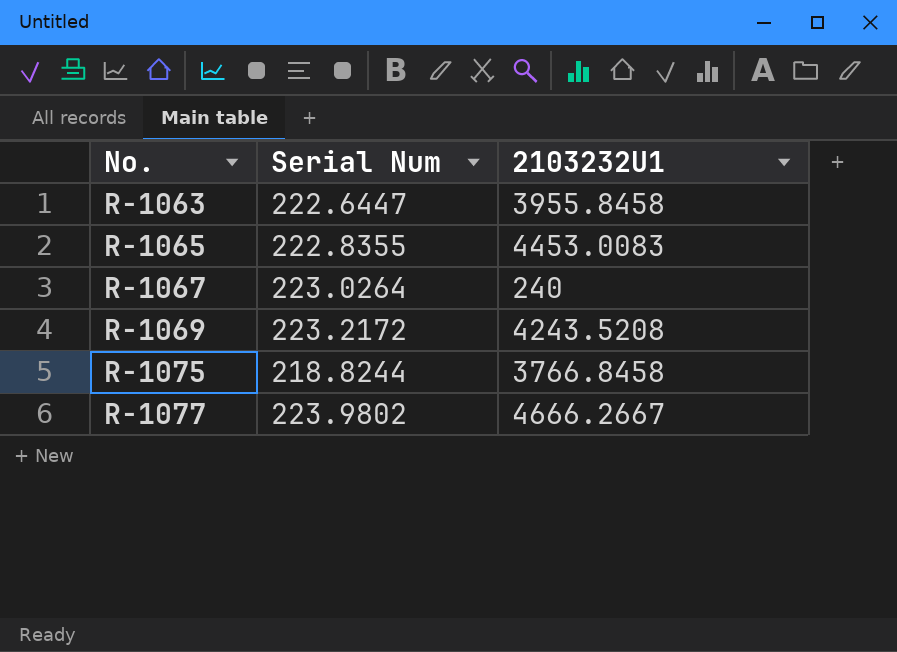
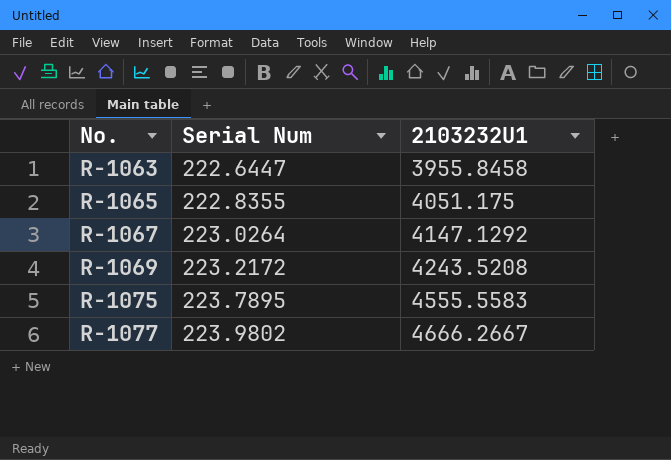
R-1065 | 2103232U1: 4453.0083 -> 4051.175
R-1067 | 2103232U1: 240 -> 4147.1292
R-1075 | Serial Num: 218.8244 -> 223.7895
R-1075 | 2103232U1: 3766.8458 -> 4555.5583

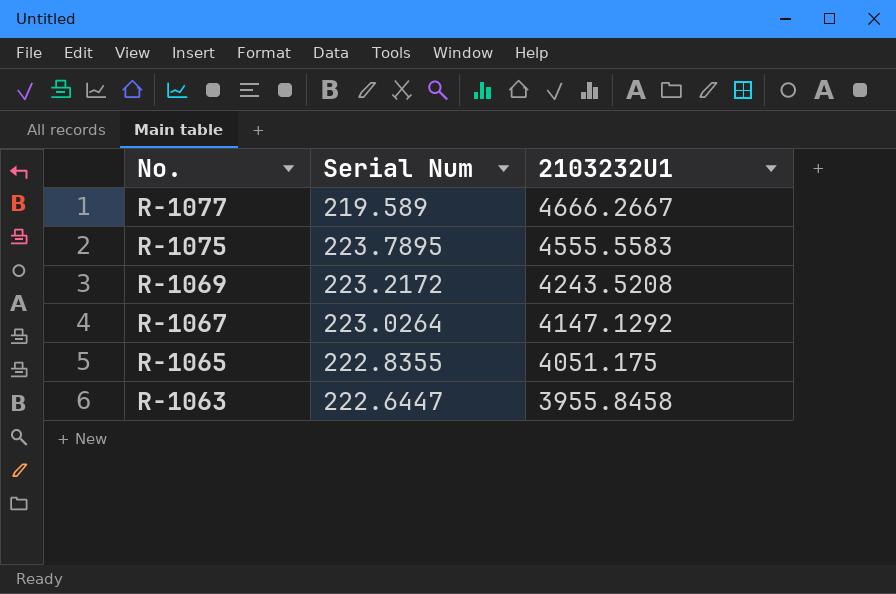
row order: No. ascending -> No. descending
R-1077 | Serial Num: 223.9802 -> 219.589

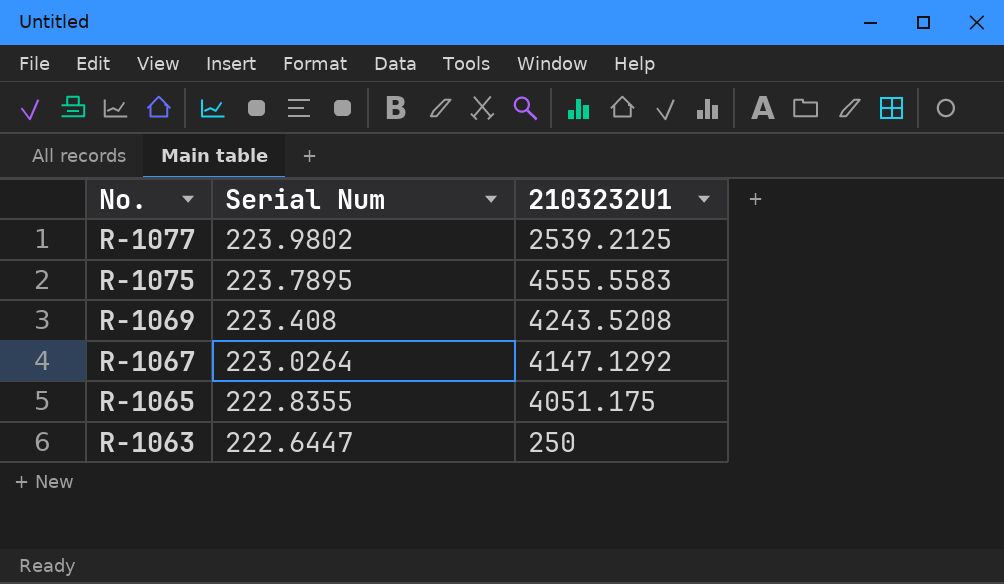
R-1077 | Serial Num: 219.589 -> 223.9802
R-1077 | 2103232U1: 4666.2667 -> 2539.2125
R-1069 | Serial Num: 223.2172 -> 223.408
R-1063 | 2103232U1: 3955.8458 -> 250

